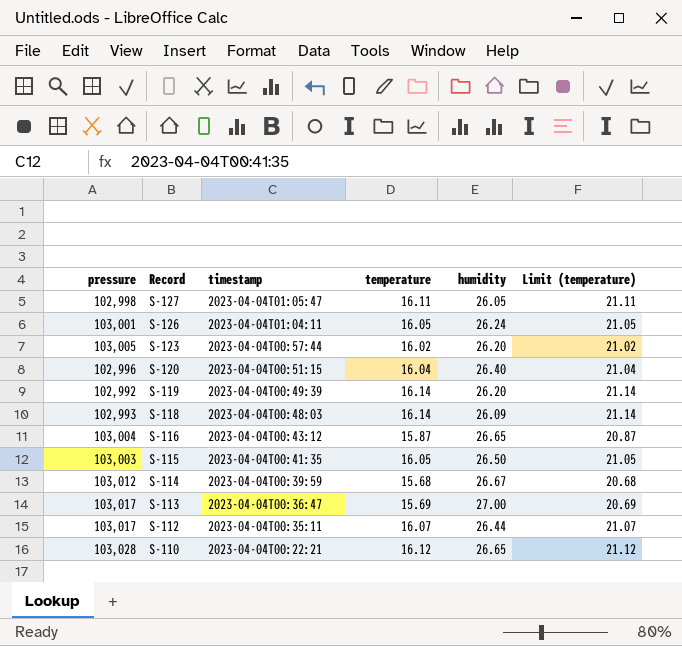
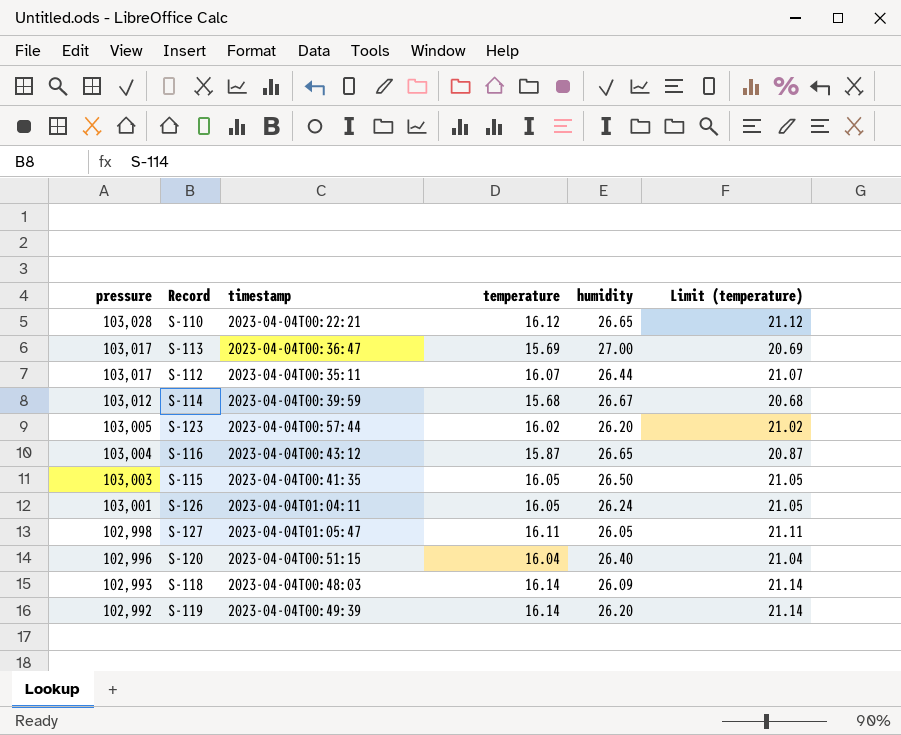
row order: Record descending -> pressure descending

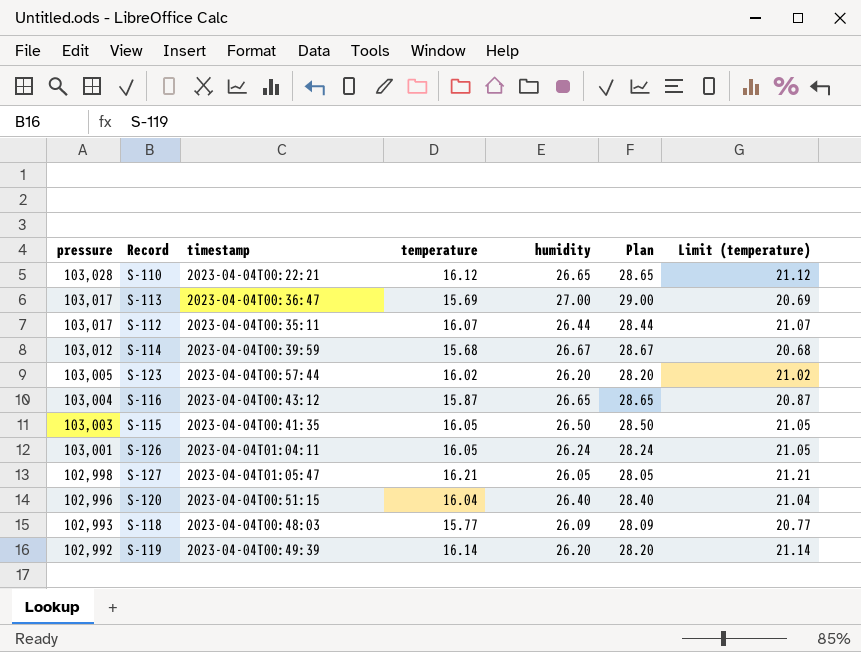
column Plan | formula: none -> [humidity] + 2
S-127 | temperature: 16.11 -> 16.21
S-127 | Limit (temperature): 21.11 -> 21.21
S-118 | temperature: 16.14 -> 15.77
S-118 | Limit (temperature): 21.14 -> 20.77

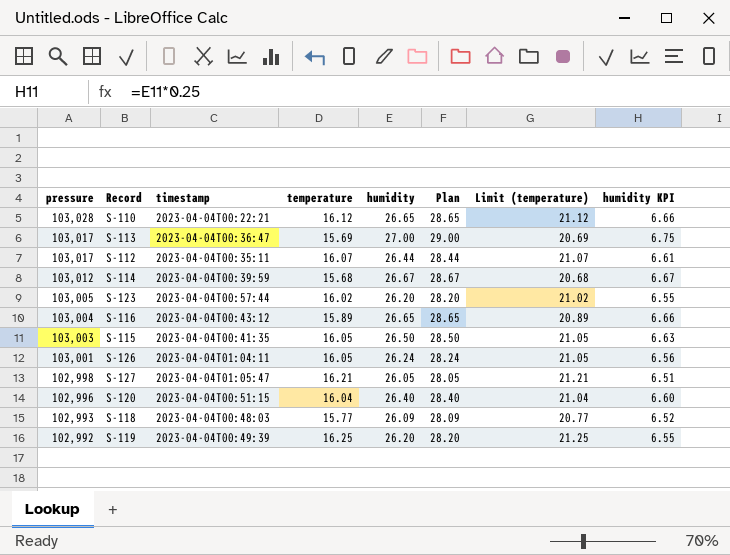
column humidity KPI | formula: none -> [humidity] * 0.25
S-116 | temperature: 15.87 -> 15.89
S-116 | Limit (temperature): 20.87 -> 20.89
S-119 | temperature: 16.14 -> 16.25
S-119 | Limit (temperature): 21.14 -> 21.25

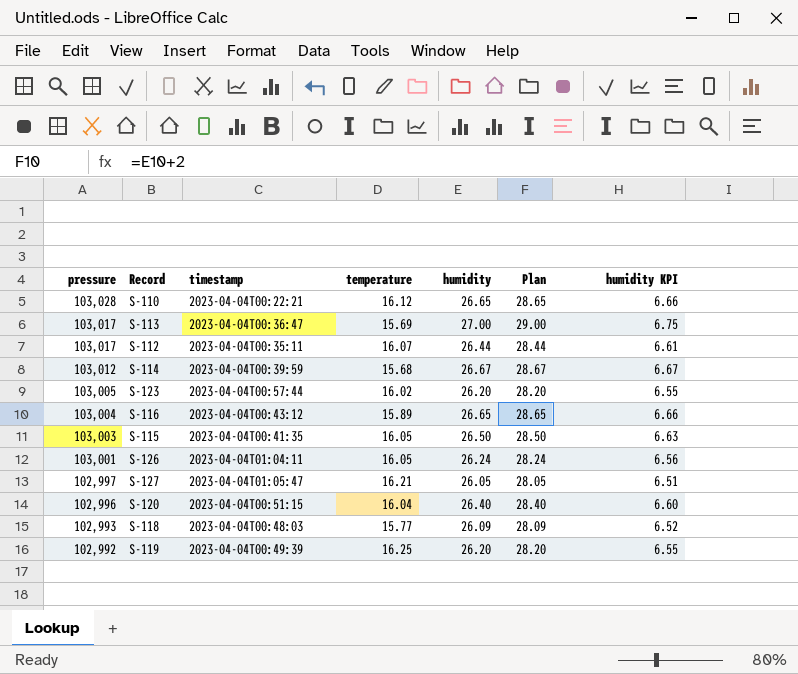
column Limit (temperature) | formula: [temperature] + 5 -> none
S-127 | pressure: 102,998 -> 102,997

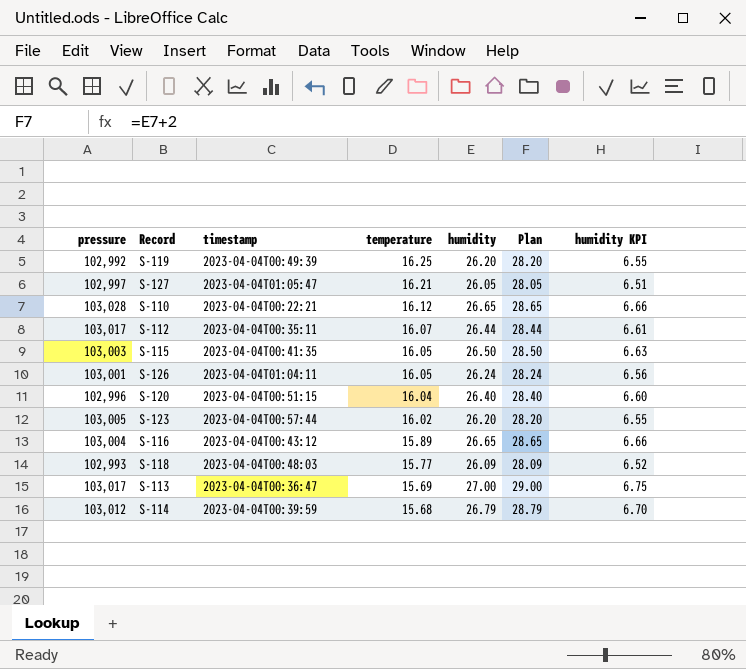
row order: pressure descending -> temperature descending
S-114 | humidity: 26.67 -> 26.79
S-114 | Plan: 28.67 -> 28.79
S-114 | humidity KPI: 6.67 -> 6.70

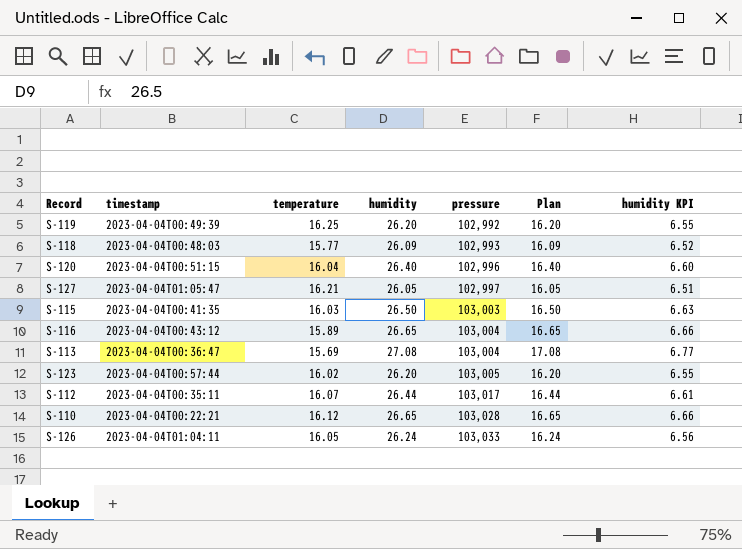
row order: temperature descending -> pressure ascending
column pressure | position: 1 -> 5
column Plan | formula: [humidity] + 2 -> [humidity] - 10
row S-114: 103,012 | 2023-04-04T00:39:59 | 15.68 | 26.79 | 28.79 | 6.70 -> none
S-115 | temperature: 16.05 -> 16.03
S-113 | humidity: 27.00 -> 27.08
S-113 | pressure: 103,017 -> 103,004
S-113 | humidity KPI: 6.75 -> 6.77
S-126 | pressure: 103,001 -> 103,033

